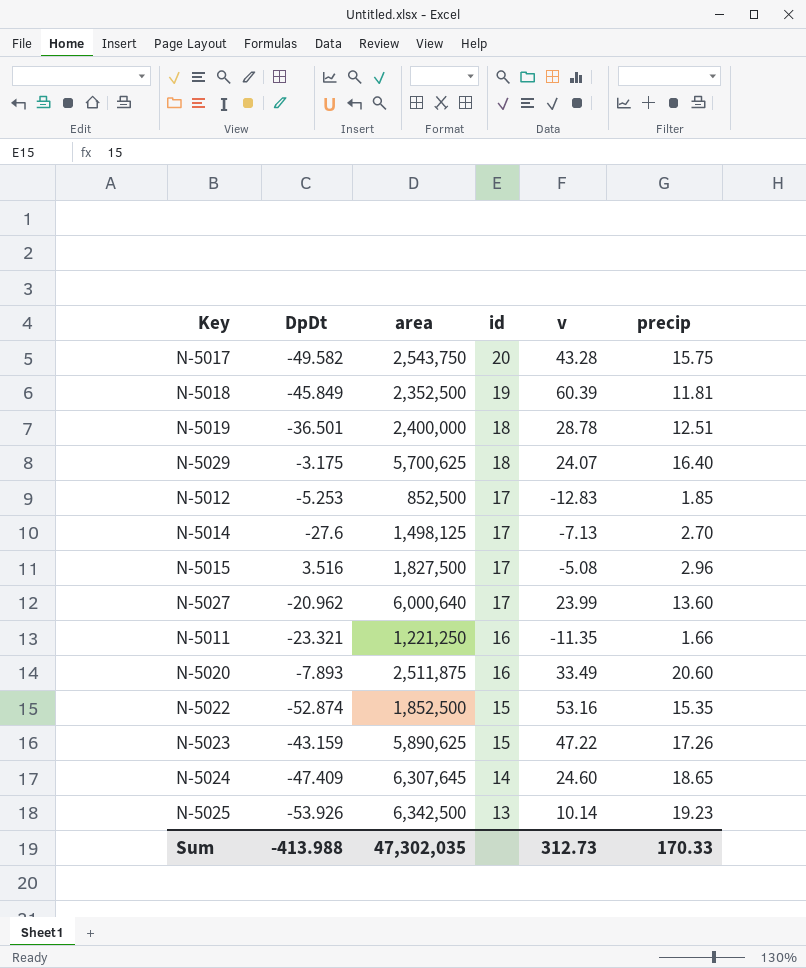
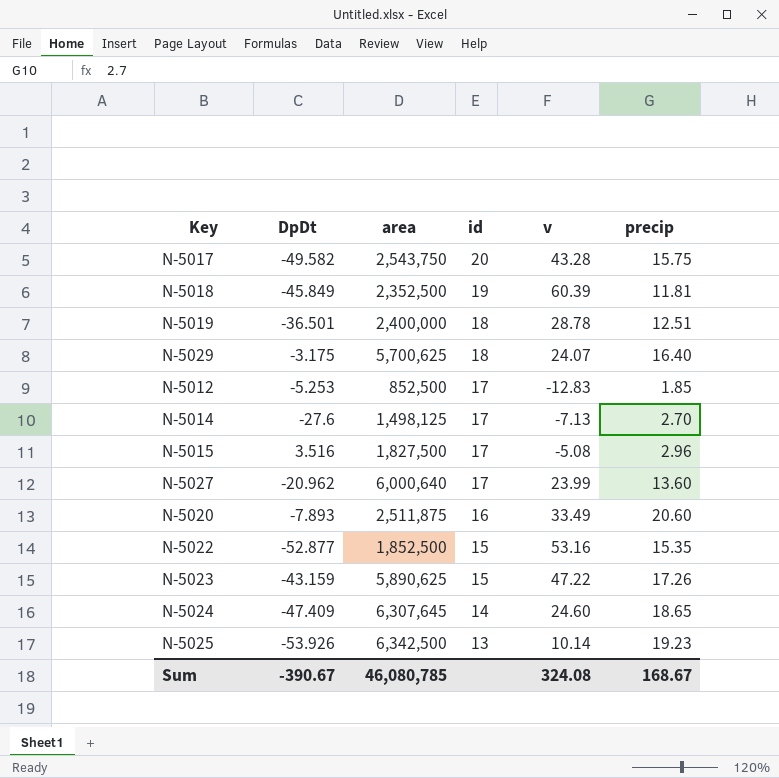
row N-5011: -23.321 | 1,221,250 | 16 | -11.35 | 1.66 -> none
N-5022 | DpDt: -52.874 -> -52.877
Sum | DpDt: -413.988 -> -390.67
Sum | area: 47,302,035 -> 46,080,785
Sum | v: 312.73 -> 324.08
Sum | precip: 170.33 -> 168.67

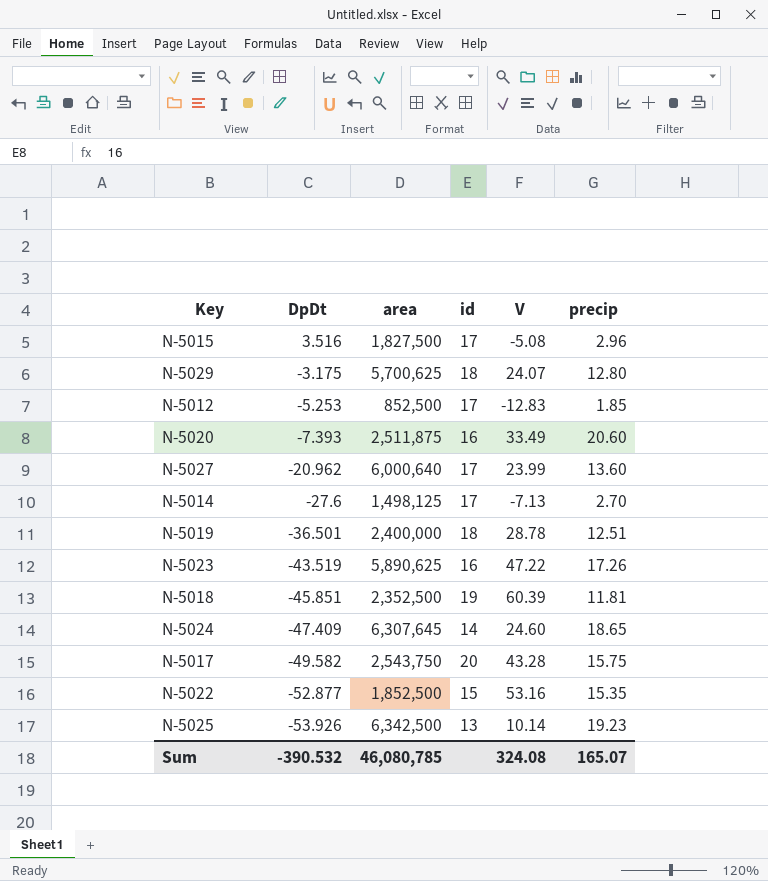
row order: id descending -> DpDt descending
column name: v -> V
N-5029 | precip: 16.40 -> 12.80
N-5020 | DpDt: -7.893 -> -7.393
N-5023 | DpDt: -43.159 -> -43.519
N-5023 | id: 15 -> 16
N-5018 | DpDt: -45.849 -> -45.851
Sum | DpDt: -390.67 -> -390.532
Sum | precip: 168.67 -> 165.07

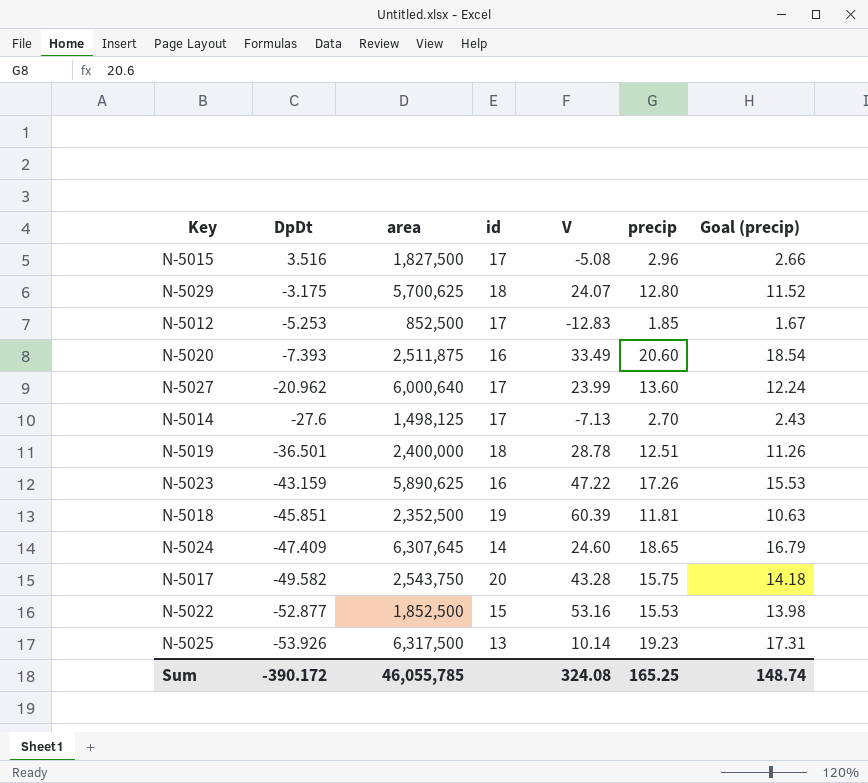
column Goal (precip) | formula: none -> [precip] * 0.9
N-5023 | DpDt: -43.519 -> -43.159
N-5022 | precip: 15.35 -> 15.53
N-5025 | area: 6,342,500 -> 6,317,500
Sum | DpDt: -390.532 -> -390.172
Sum | area: 46,080,785 -> 46,055,785
Sum | precip: 165.07 -> 165.25

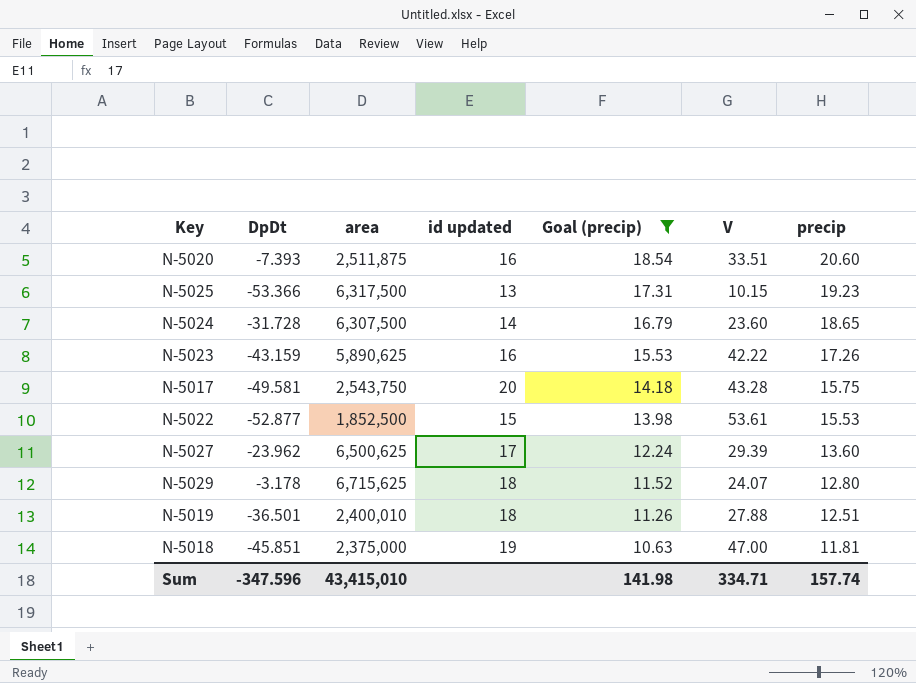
filter: none -> Goal (precip) >= 10.63
row order: DpDt descending -> Goal (precip) descending
column name: id -> id updated
column Goal (precip) | position: 7 -> 5
N-5020 | V: 33.49 -> 33.51
N-5025 | DpDt: -53.926 -> -53.366
N-5025 | V: 10.14 -> 10.15
N-5024 | DpDt: -47.409 -> -31.728
N-5024 | area: 6,307,645 -> 6,307,500
N-5024 | V: 24.60 -> 23.60
N-5023 | V: 47.22 -> 42.22
N-5017 | DpDt: -49.582 -> -49.581
N-5022 | V: 53.16 -> 53.61
N-5027 | DpDt: -20.962 -> -23.962
N-5027 | area: 6,000,640 -> 6,500,625
N-5027 | V: 23.99 -> 29.39
N-5029 | DpDt: -3.175 -> -3.178
N-5029 | area: 5,700,625 -> 6,715,625
N-5019 | area: 2,400,000 -> 2,400,010
N-5019 | V: 28.78 -> 27.88
N-5018 | area: 2,352,500 -> 2,375,000
N-5018 | V: 60.39 -> 47.00
Sum | DpDt: -390.172 -> -347.596
Sum | area: 46,055,785 -> 43,415,010
Sum | Goal (precip): 148.74 -> 141.98
Sum | V: 324.08 -> 334.71
Sum | precip: 165.25 -> 157.74

